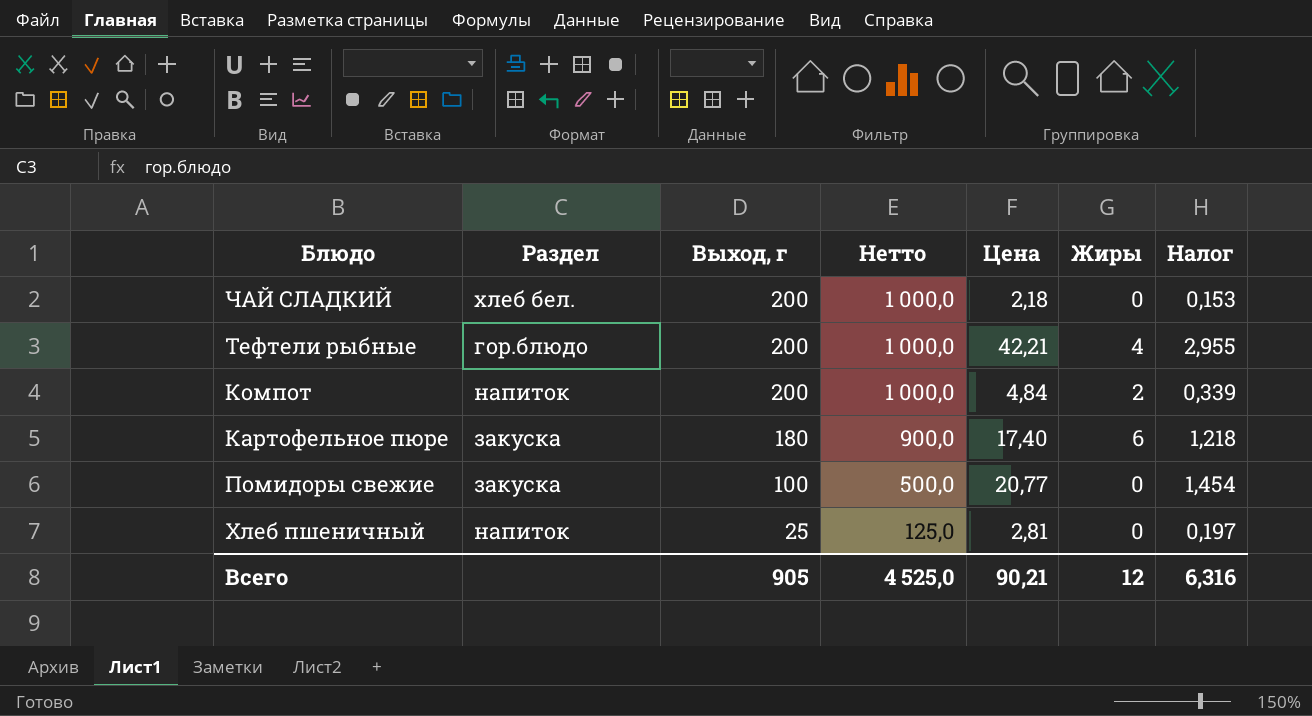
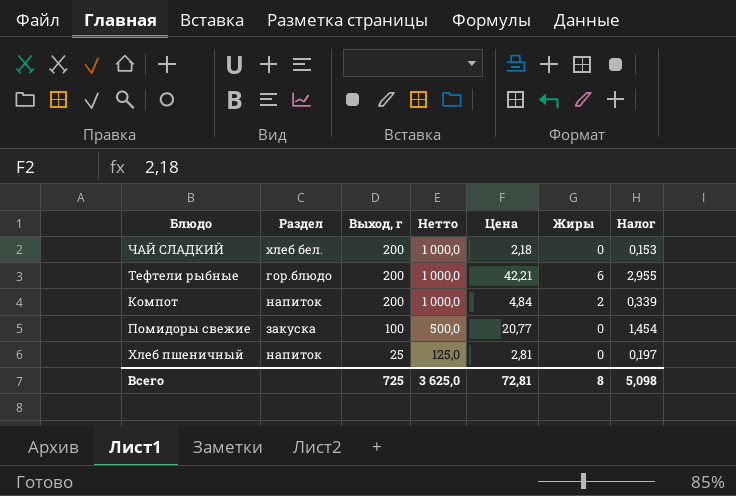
row Картофельное пюре: закуска | 180 | 900,0 | 17,40 | 6 | 1,218 -> none
Тефтели рыбные | Жиры: 4 -> 6
Всего | Выход, г: 905 -> 725
Всего | Нетто: 4 525,0 -> 3 625,0
Всего | Цена: 90,21 -> 72,81
Всего | Жиры: 12 -> 8
Всего | Налог: 6,316 -> 5,098

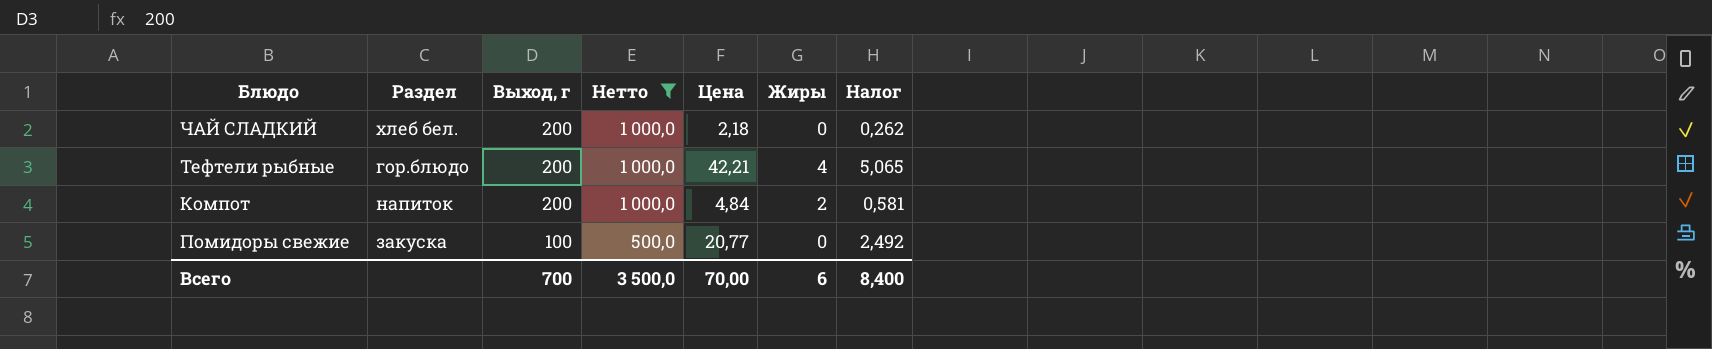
filter: none -> Нетто != 125,0
column Налог | formula: [Цена] * 0,07 -> [Цена] * 0,12
Тефтели рыбные | Жиры: 6 -> 4
Всего | Выход, г: 725 -> 700
Всего | Нетто: 3 625,0 -> 3 500,0
Всего | Цена: 72,81 -> 70,00
Всего | Жиры: 8 -> 6
Всего | Налог: 5,098 -> 8,400

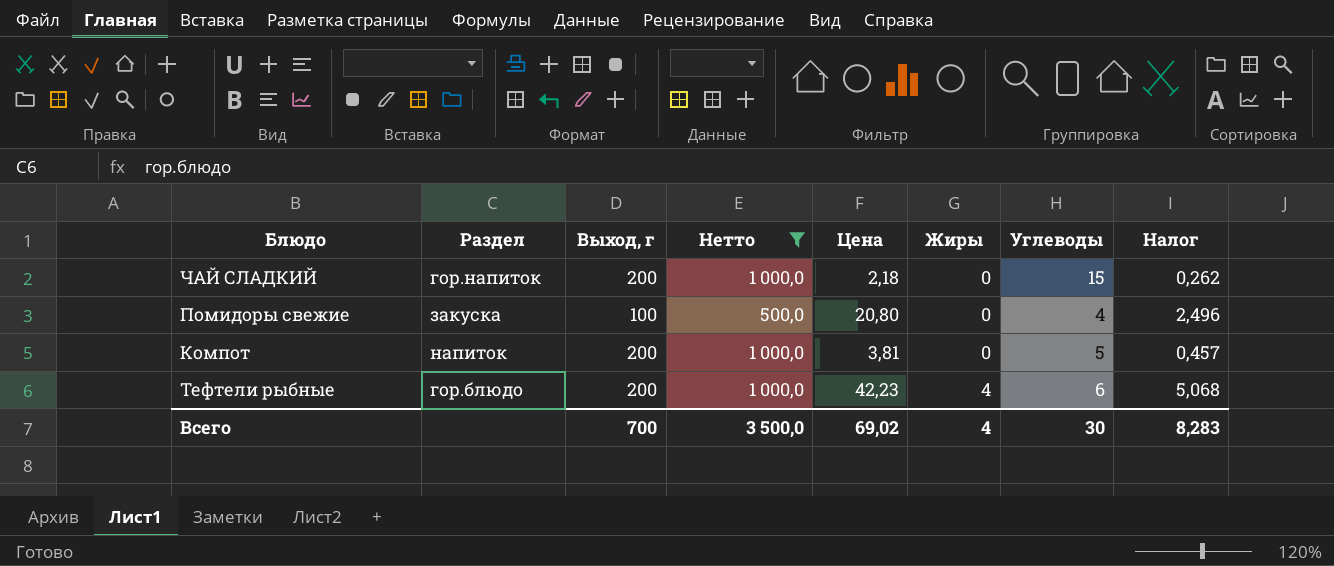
row order: Выход, г descending -> Жиры ascending
column Углеводы | position: none -> 7
ЧАЙ СЛАДКИЙ | Раздел: хлеб бел. -> гор.напиток
Помидоры свежие | Цена: 20,77 -> 20,80
Помидоры свежие | Налог: 2,492 -> 2,496
Компот | Цена: 4,84 -> 3,81
Компот | Жиры: 2 -> 0
Компот | Налог: 0,581 -> 0,457
Тефтели рыбные | Цена: 42,21 -> 42,23
Тефтели рыбные | Налог: 5,065 -> 5,068
Всего | Цена: 70,00 -> 69,02
Всего | Жиры: 6 -> 4
Всего | Налог: 8,400 -> 8,283

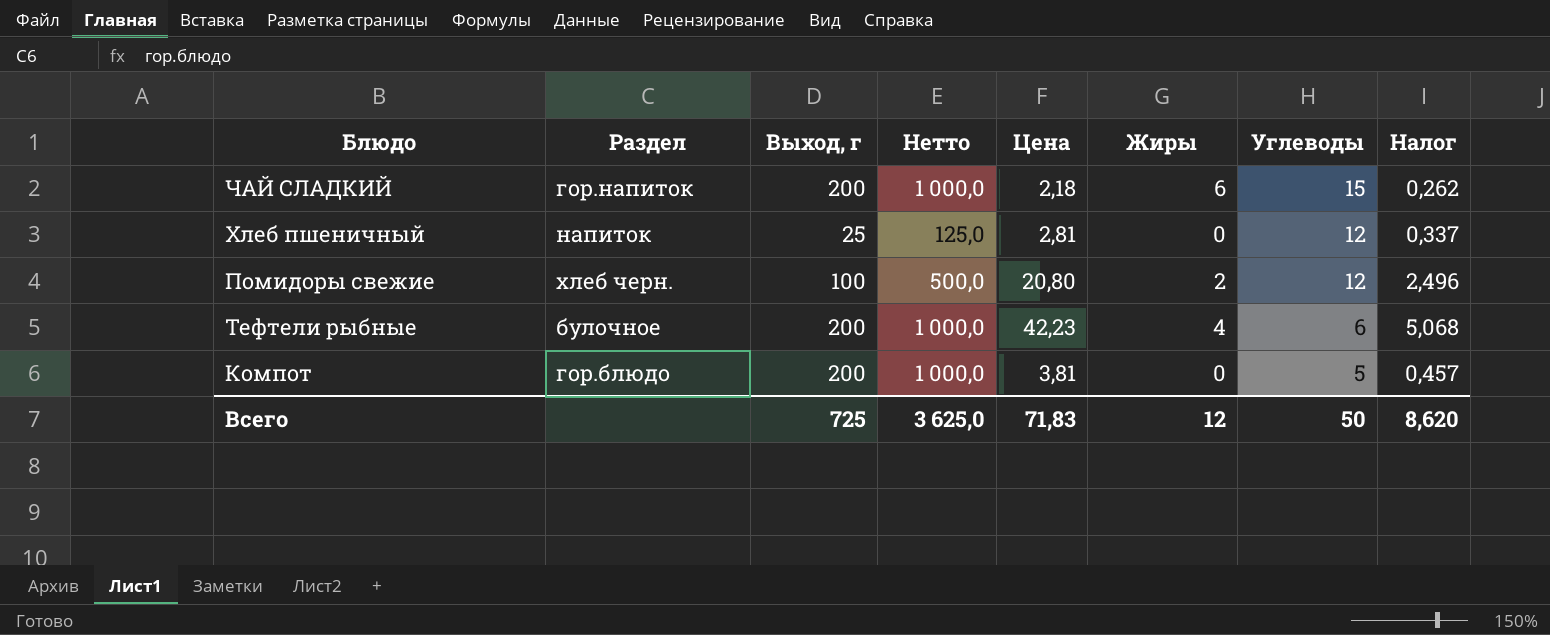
filter: Нетто != 125,0 -> none
row order: Жиры ascending -> Углеводы descending
ЧАЙ СЛАДКИЙ | Жиры: 0 -> 6
Помидоры свежие | Раздел: закуска -> хлеб черн.
Помидоры свежие | Жиры: 0 -> 2
Помидоры свежие | Углеводы: 4 -> 12
Тефтели рыбные | Раздел: гор.блюдо -> булочное
Компот | Раздел: напиток -> гор.блюдо
Всего | Выход, г: 700 -> 725
Всего | Нетто: 3 500,0 -> 3 625,0
Всего | Цена: 69,02 -> 71,83
Всего | Жиры: 4 -> 12
Всего | Углеводы: 30 -> 50
Всего | Налог: 8,283 -> 8,620

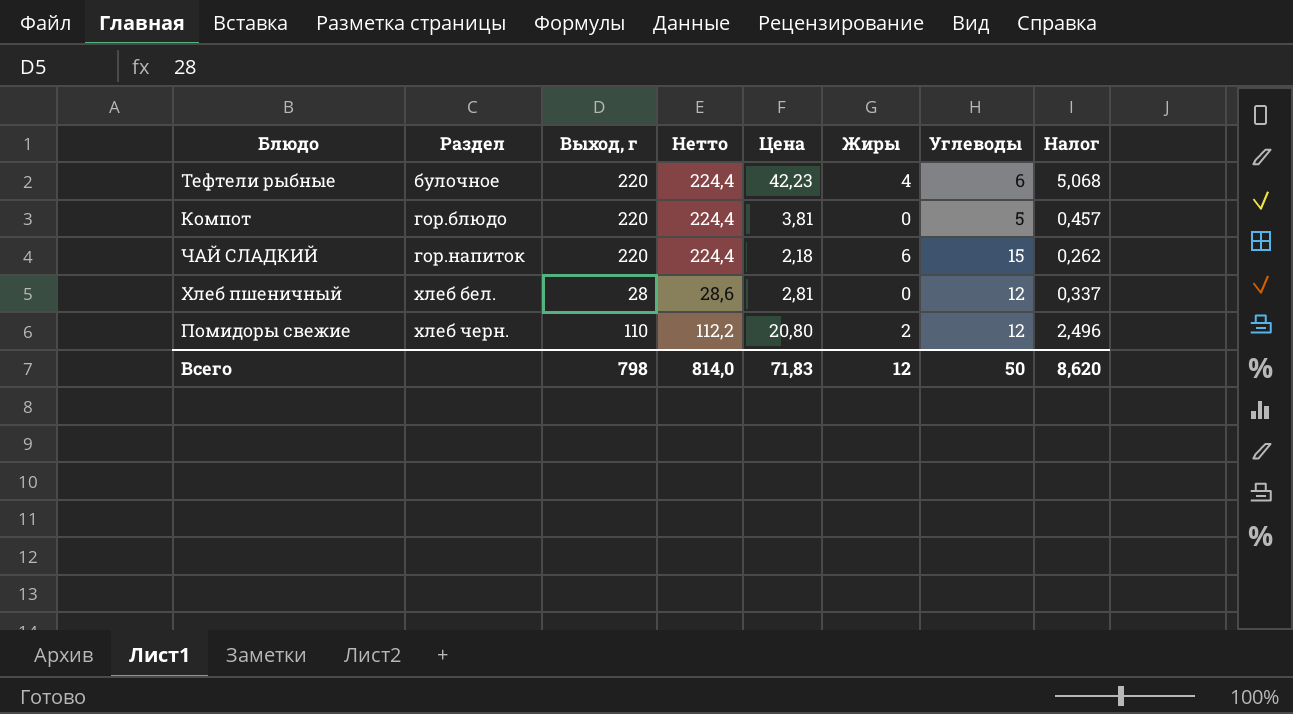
row order: Углеводы descending -> Раздел ascending
column Нетто | formula: [Выход, г] * 5 -> [Выход, г] * 1,02
Тефтели рыбные | Выход, г: 200 -> 220
Компот | Выход, г: 200 -> 220
ЧАЙ СЛАДКИЙ | Выход, г: 200 -> 220
Хлеб пшеничный | Раздел: напиток -> хлеб бел.
Хлеб пшеничный | Выход, г: 25 -> 28
Помидоры свежие | Выход, г: 100 -> 110
Всего | Выход, г: 725 -> 798
Всего | Нетто: 3 625,0 -> 814,0

